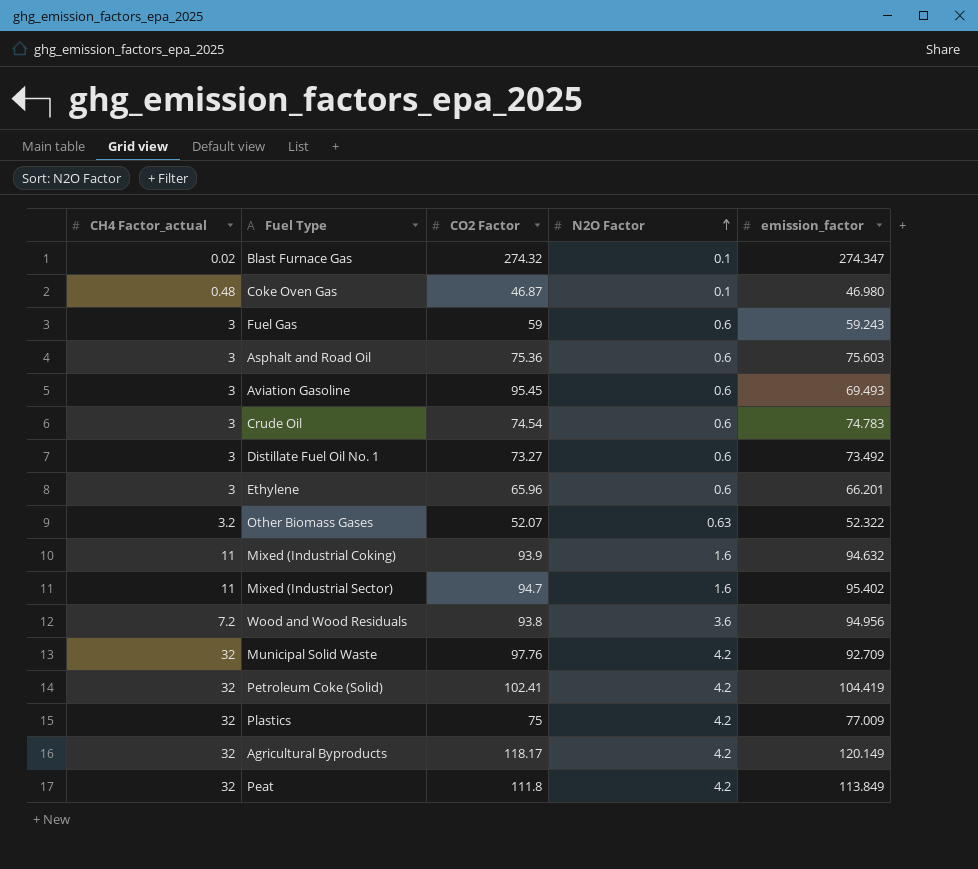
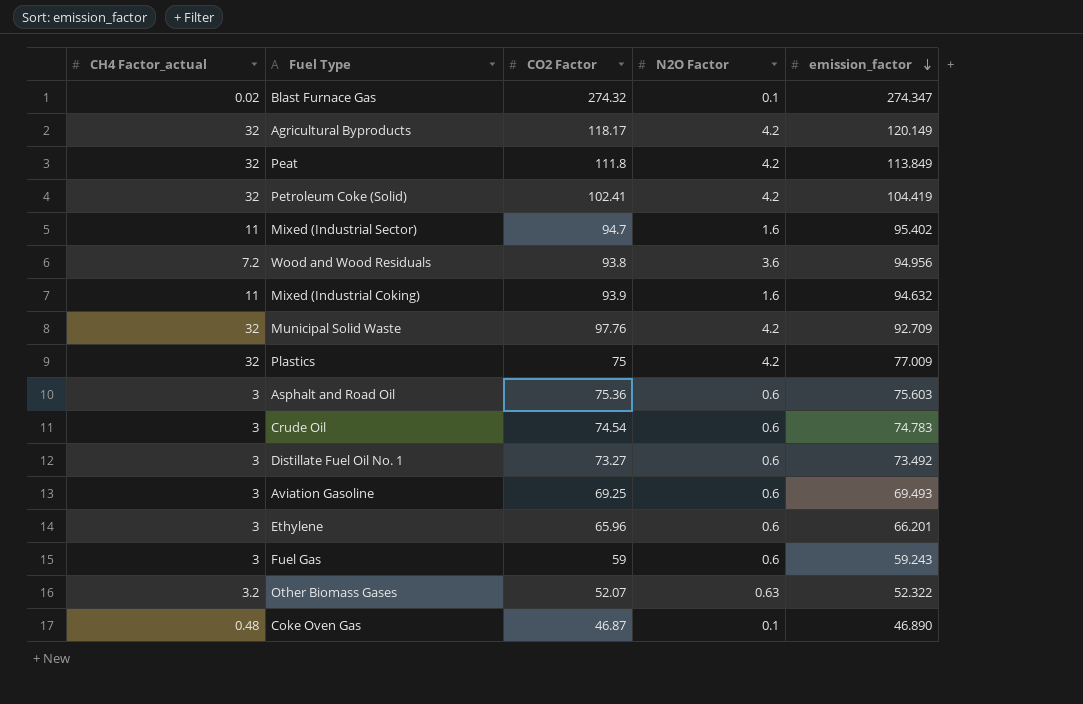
row order: N2O Factor ascending -> emission_factor descending
Aviation Gasoline | CO2 Factor: 95.45 -> 69.25
Coke Oven Gas | emission_factor: 46.980 -> 46.890

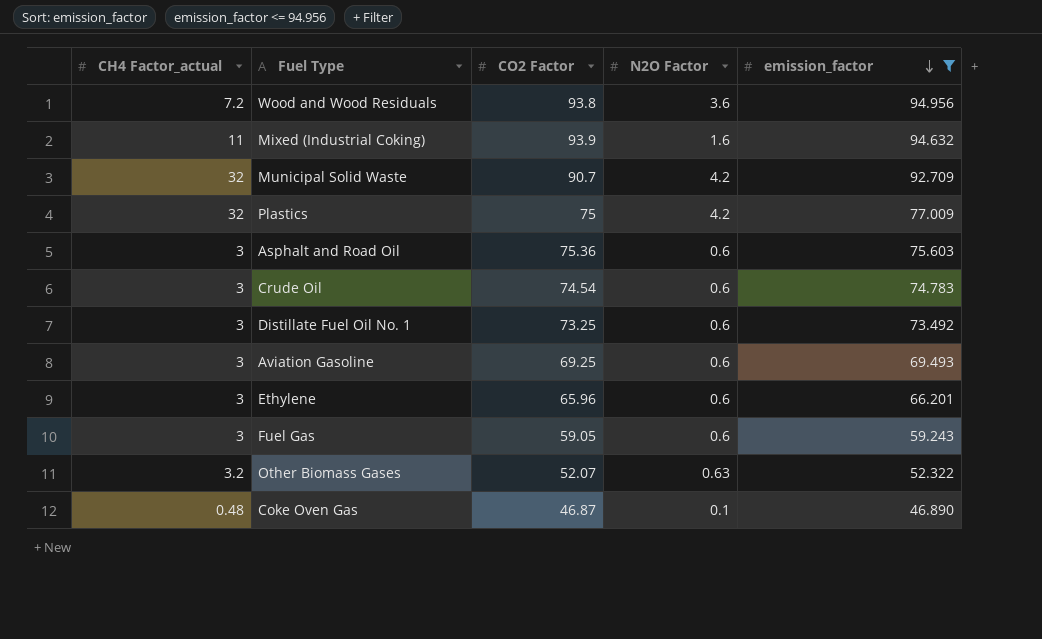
filter: none -> emission_factor <= 94.956
Municipal Solid Waste | CO2 Factor: 97.76 -> 90.7
Distillate Fuel Oil No. 1 | CO2 Factor: 73.27 -> 73.25
Fuel Gas | CO2 Factor: 59 -> 59.05

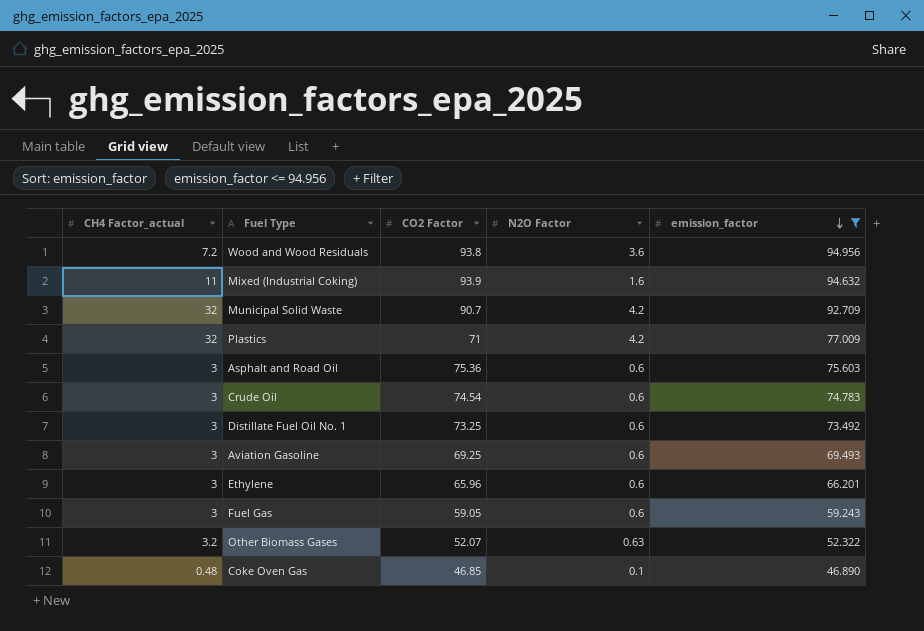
Plastics | CO2 Factor: 75 -> 71
Coke Oven Gas | CO2 Factor: 46.87 -> 46.85

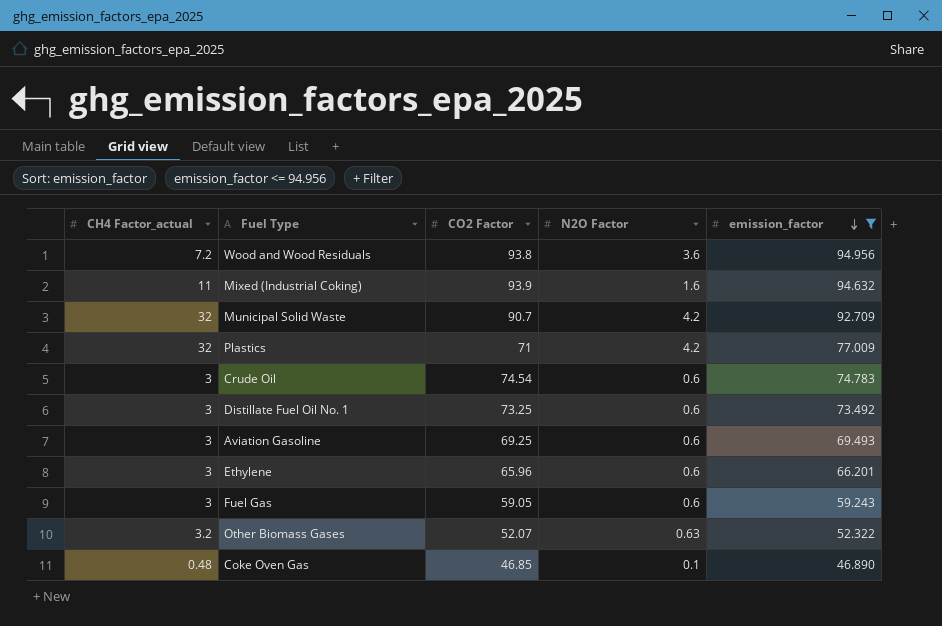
row Asphalt and Road Oil: 3 | 75.36 | 0.6 | 75.603 -> none

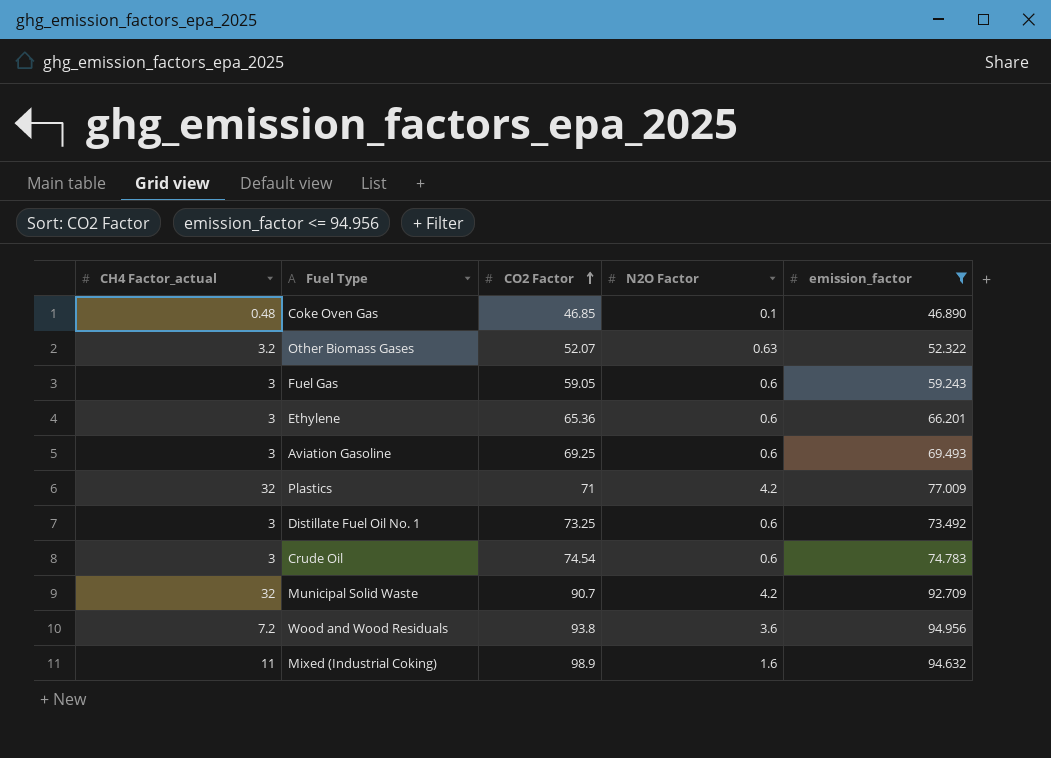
row order: emission_factor descending -> CO2 Factor ascending
Ethylene | CO2 Factor: 65.96 -> 65.36
Mixed (Industrial Coking) | CO2 Factor: 93.9 -> 98.9

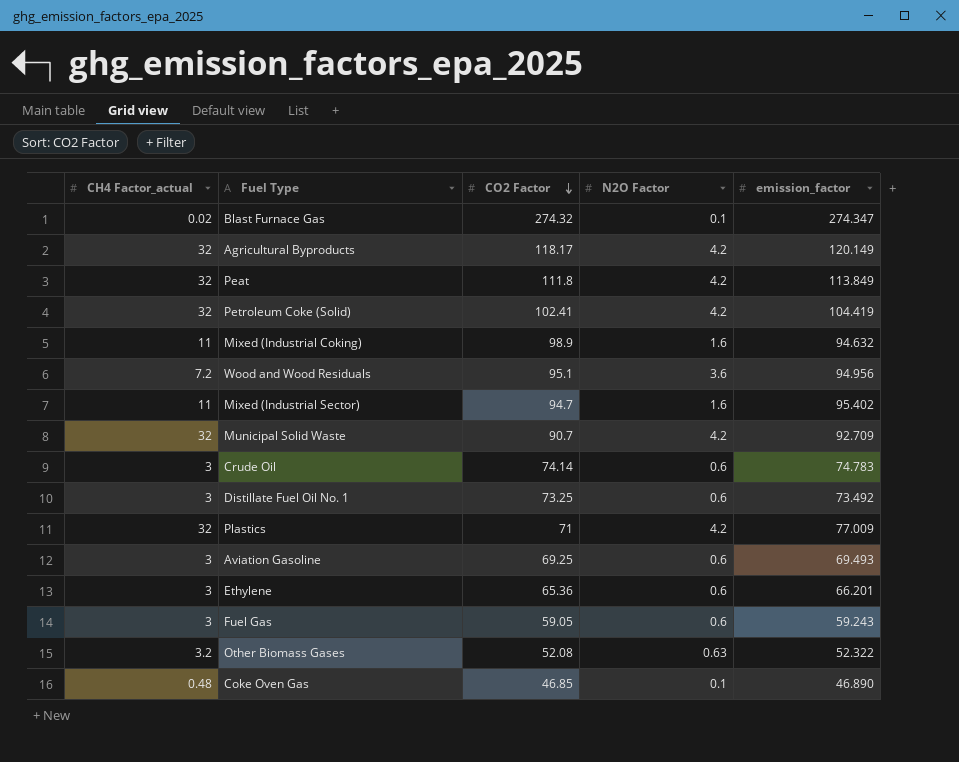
filter: emission_factor <= 94.956 -> none
row order: CO2 Factor ascending -> CO2 Factor descending
Wood and Wood Residuals | CO2 Factor: 93.8 -> 95.1
Crude Oil | CO2 Factor: 74.54 -> 74.14
Other Biomass Gases | CO2 Factor: 52.07 -> 52.08

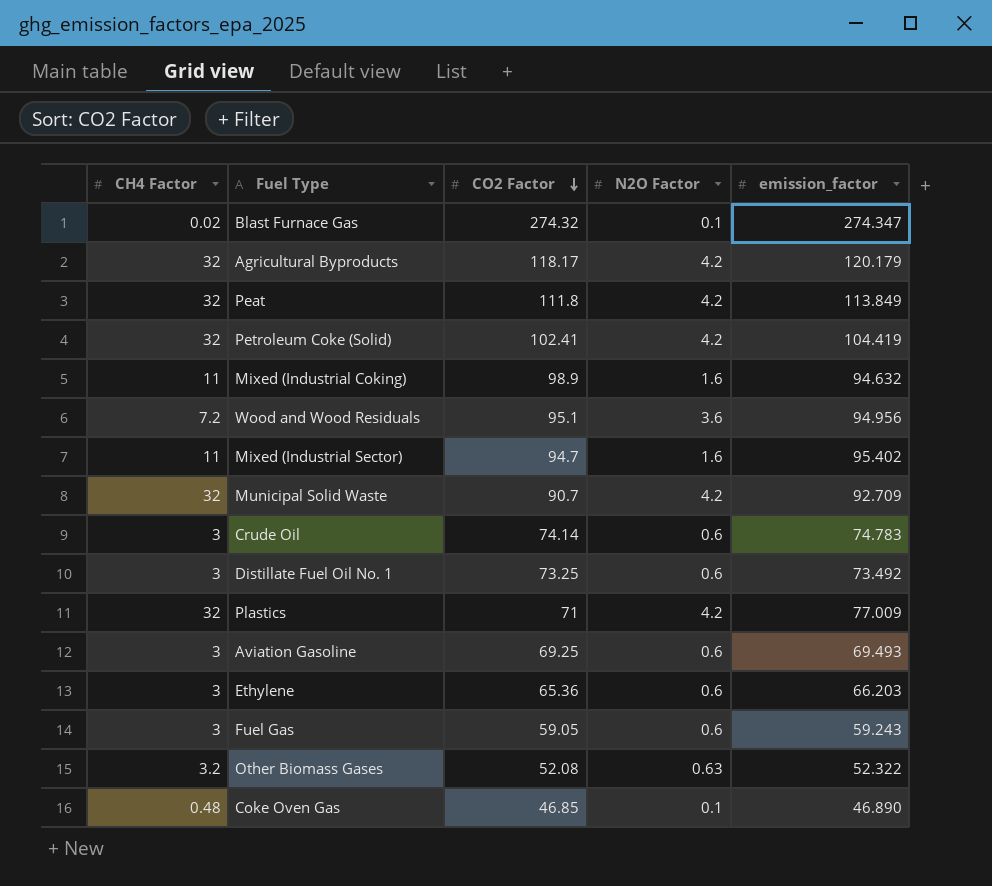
column name: CH4 Factor_actual -> CH4 Factor
Agricultural Byproducts | emission_factor: 120.149 -> 120.179
Ethylene | emission_factor: 66.201 -> 66.203

